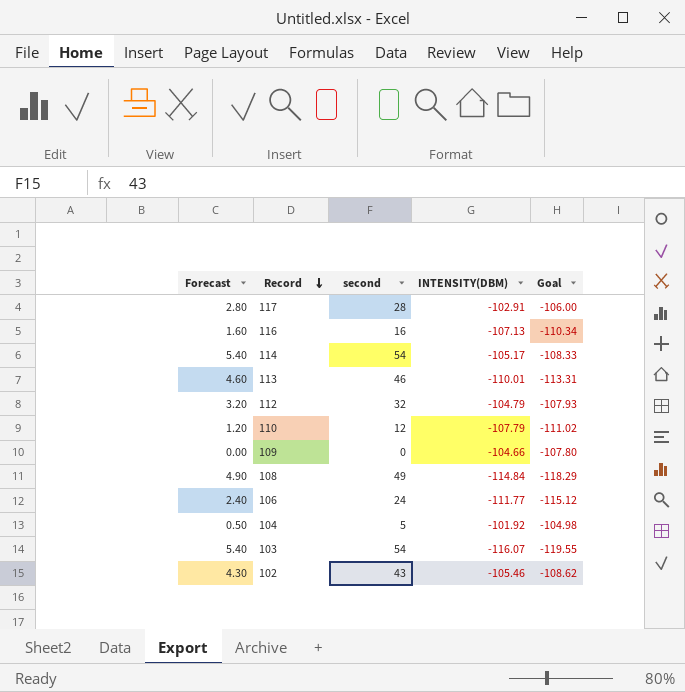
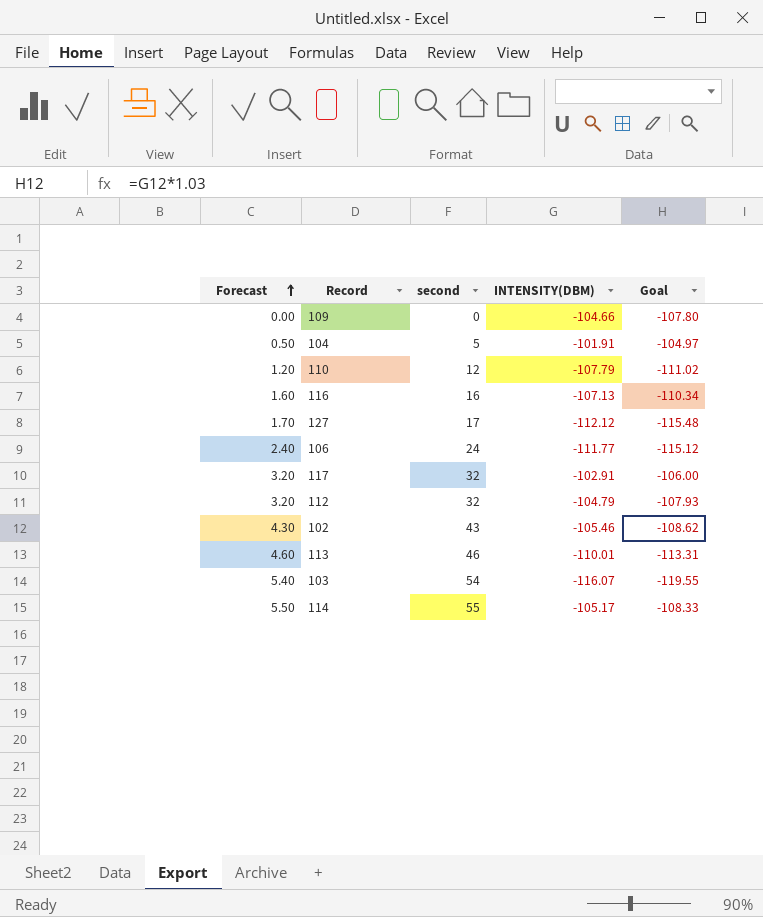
row order: Record descending -> Forecast ascending
row 108: 4.90 | 49 | -114.84 | -118.29 -> none
104 | INTENSITY(DBM): -101.92 -> -101.91
104 | Goal: -104.98 -> -104.97
row 127: none -> 1.70 | 17 | -112.12 | -115.48
117 | Forecast: 2.80 -> 3.20
117 | second: 28 -> 32
114 | Forecast: 5.40 -> 5.50
114 | second: 54 -> 55

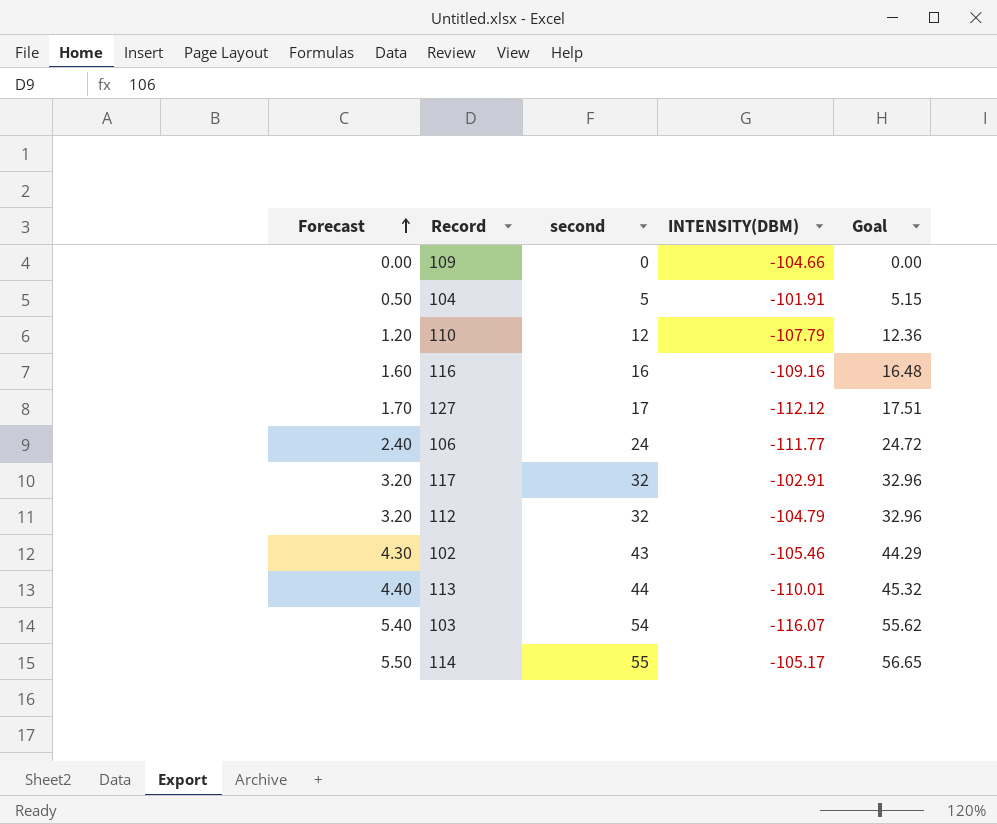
column Goal | formula: [INTENSITY(DBM)] * 1.03 -> [second] * 1.03
116 | INTENSITY(DBM): -107.13 -> -109.16
113 | Forecast: 4.60 -> 4.40
113 | second: 46 -> 44

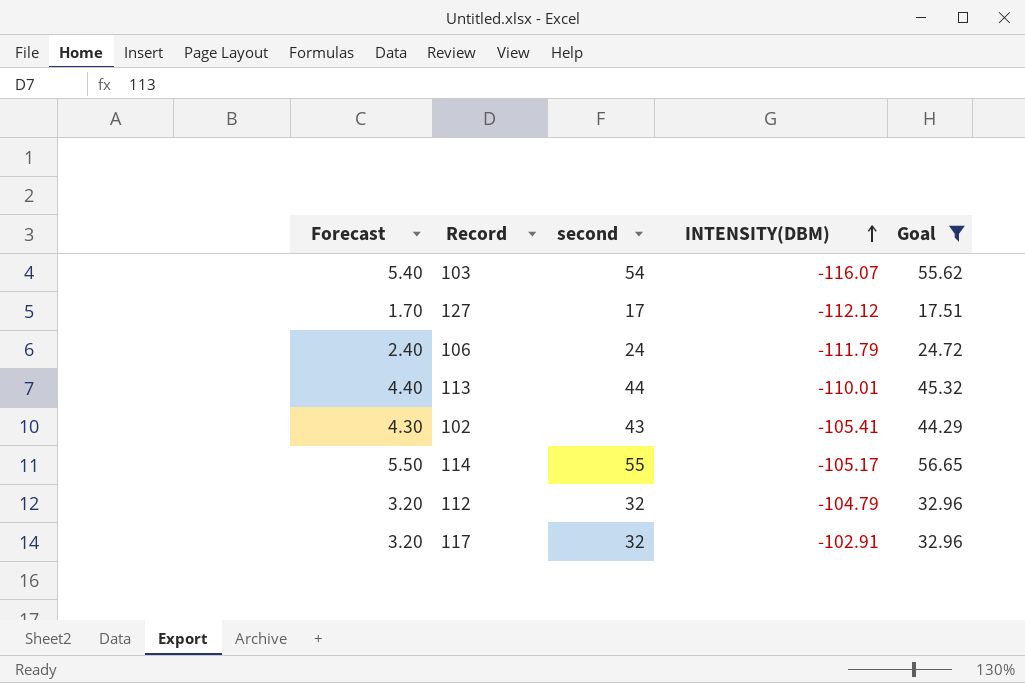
filter: none -> Goal >= 17.51
row order: Forecast ascending -> INTENSITY(DBM) ascending
106 | INTENSITY(DBM): -111.77 -> -111.79
102 | INTENSITY(DBM): -105.46 -> -105.41

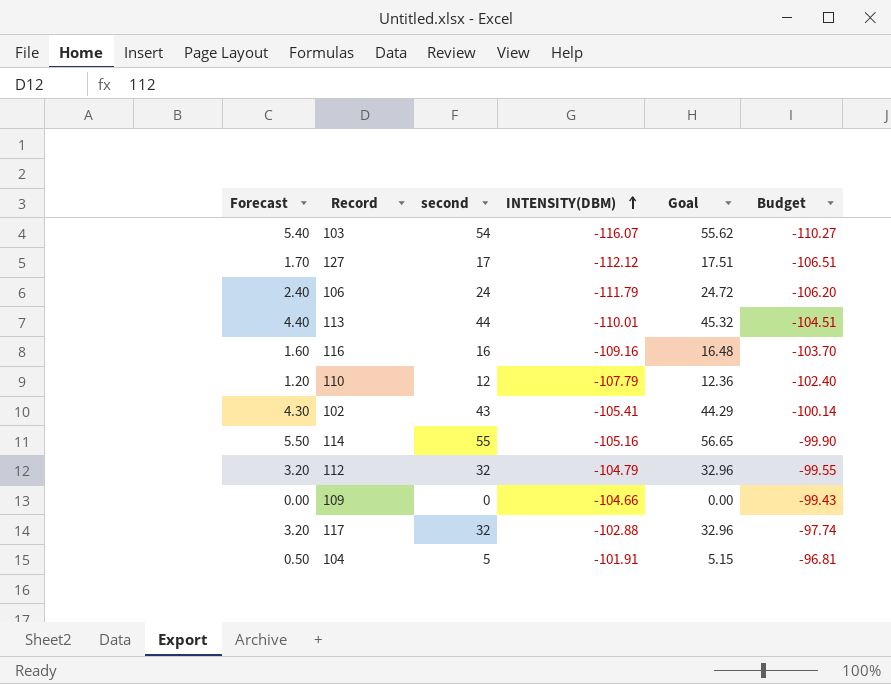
filter: Goal >= 17.51 -> none
column Budget | formula: none -> [INTENSITY(DBM)] * 0.95
114 | INTENSITY(DBM): -105.17 -> -105.16
117 | INTENSITY(DBM): -102.91 -> -102.88

